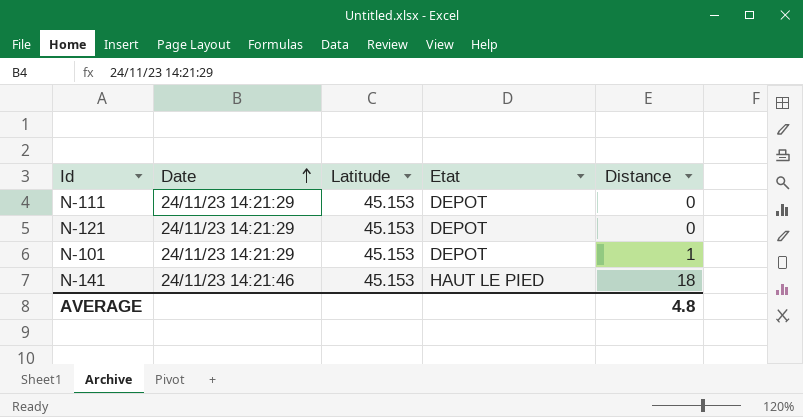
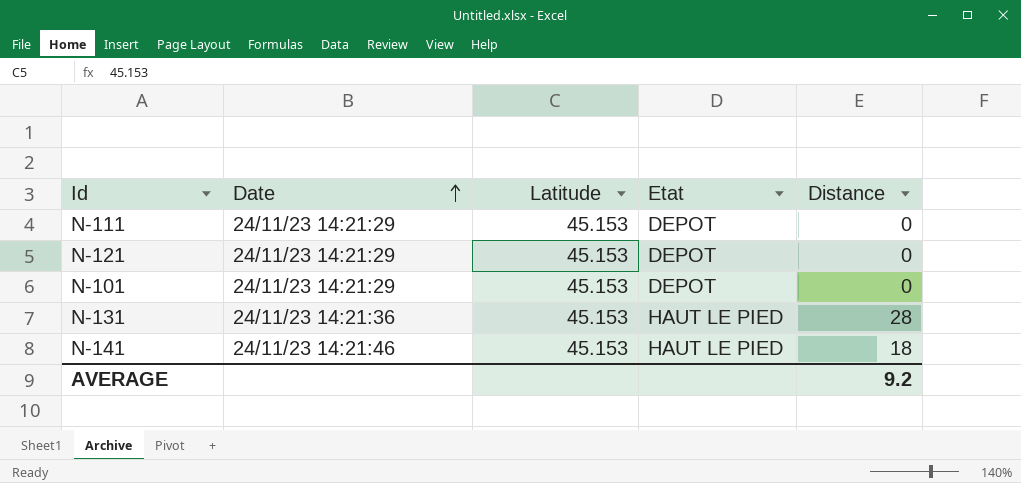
N-101 | Distance: 1 -> 0
row N-131: none -> 24/11/23 14:21:36 | 45.153 | HAUT LE PIED | 28
AVERAGE | Distance: 4.8 -> 9.2

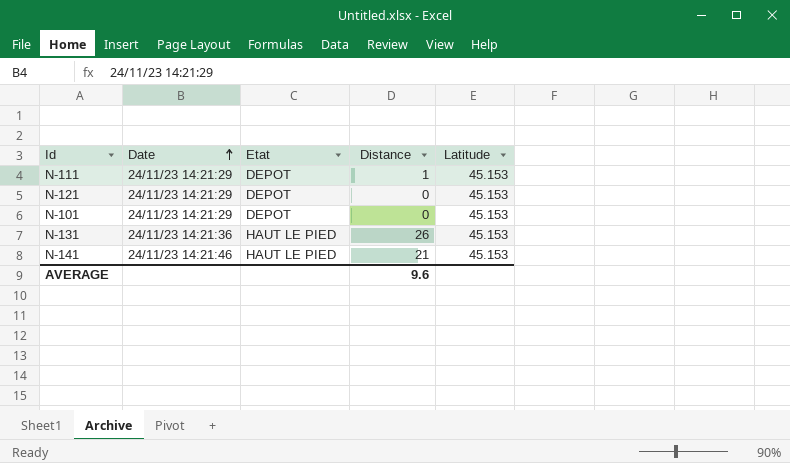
column Latitude | position: 3 -> 5
N-111 | Distance: 0 -> 1
N-131 | Distance: 28 -> 26
N-141 | Distance: 18 -> 21
AVERAGE | Distance: 9.2 -> 9.6

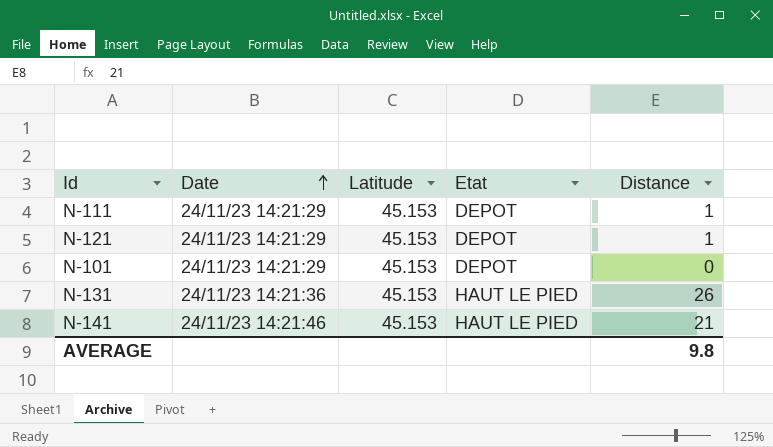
column Latitude | position: 5 -> 3
N-121 | Distance: 0 -> 1
AVERAGE | Distance: 9.6 -> 9.8

